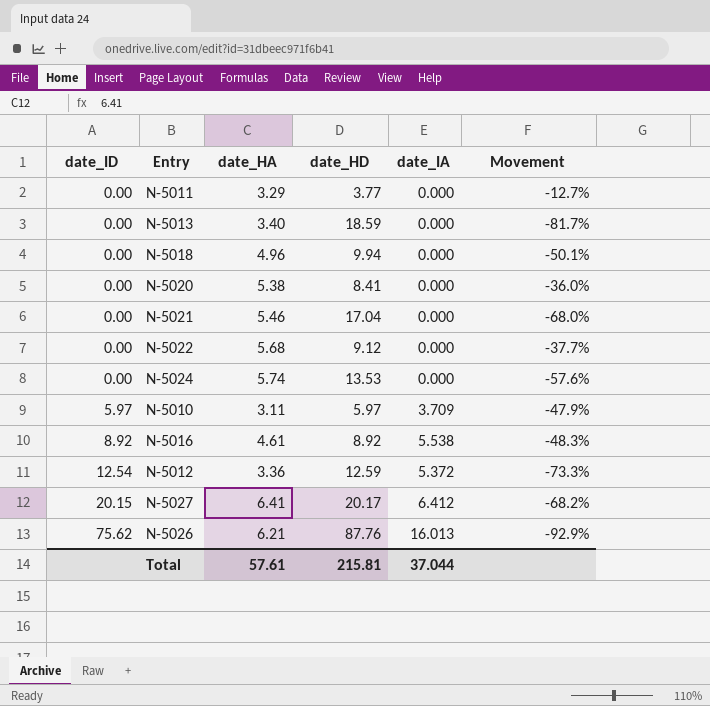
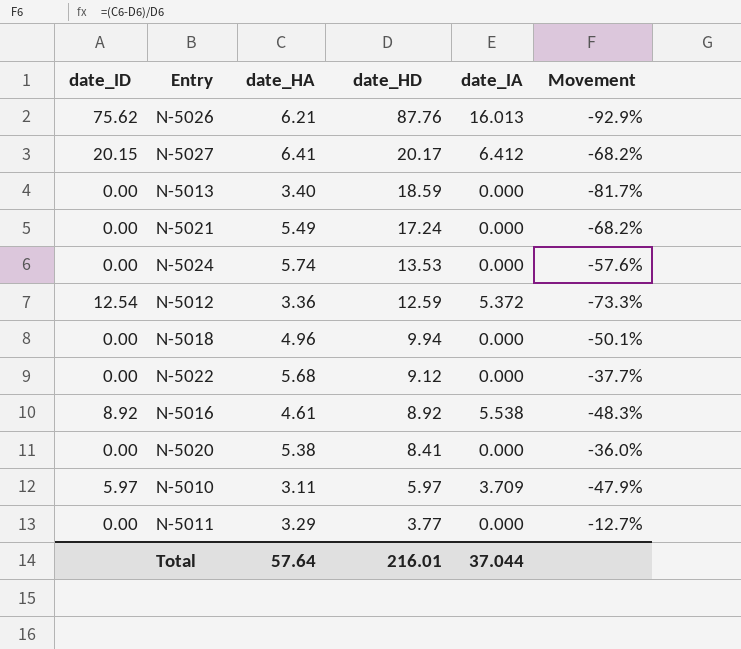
row order: date_ID ascending -> date_HD descending
N-5021 | date_HA: 5.46 -> 5.49
N-5021 | date_HD: 17.04 -> 17.24
N-5021 | Movement: -68.0% -> -68.2%
Total | date_HA: 57.61 -> 57.64
Total | date_HD: 215.81 -> 216.01

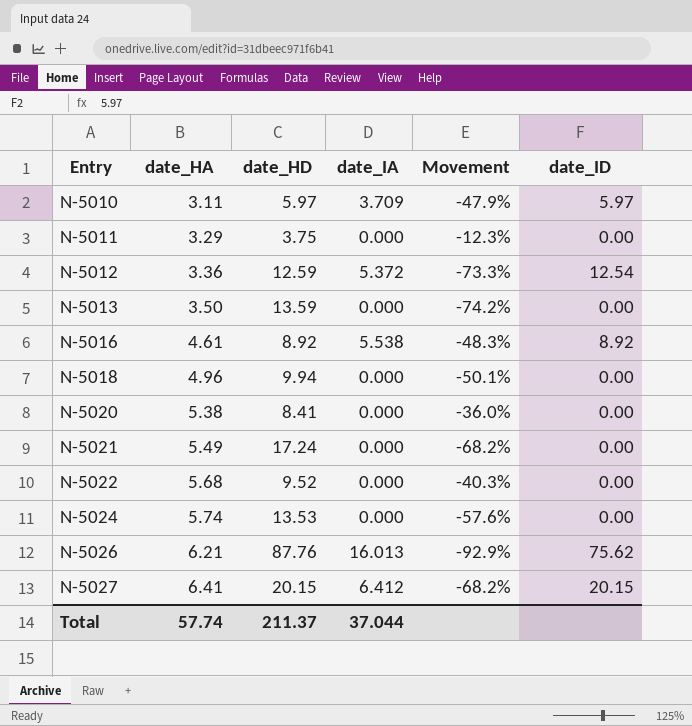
row order: date_HD descending -> Entry ascending
column date_ID | position: 1 -> 6
N-5011 | date_HD: 3.77 -> 3.75
N-5011 | Movement: -12.7% -> -12.3%
N-5013 | date_HA: 3.40 -> 3.50
N-5013 | date_HD: 18.59 -> 13.59
N-5013 | Movement: -81.7% -> -74.2%
N-5022 | date_HD: 9.12 -> 9.52
N-5022 | Movement: -37.7% -> -40.3%
N-5027 | date_HD: 20.17 -> 20.15
Total | date_HA: 57.64 -> 57.74
Total | date_HD: 216.01 -> 211.37

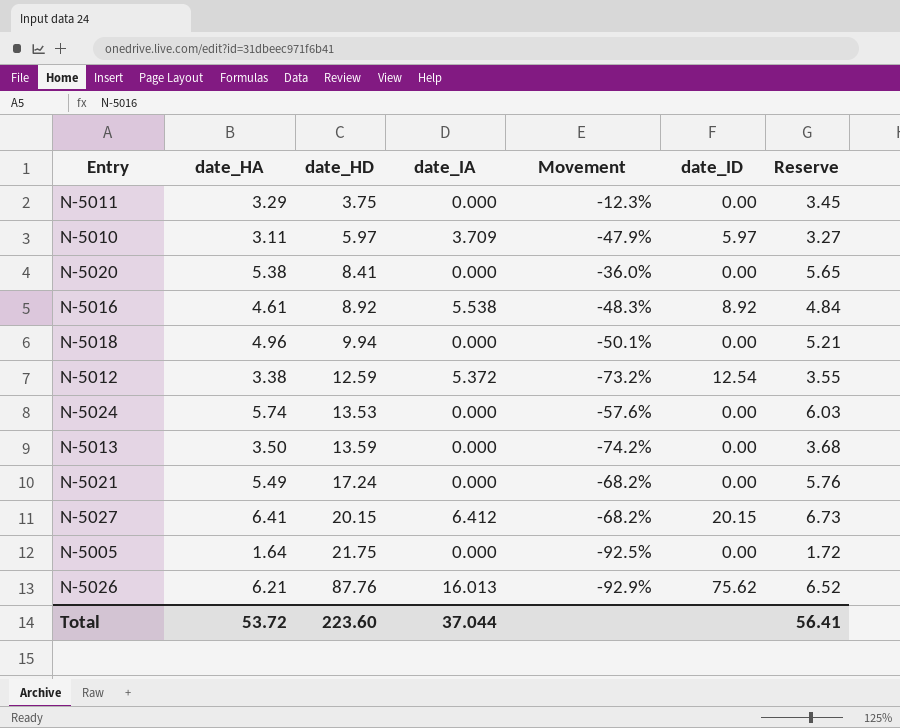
row order: Entry ascending -> date_HD ascending
column Reserve | formula: none -> [date_HA] * 1.05
row N-5022: 5.68 | 9.52 | 0.000 | -40.3% | 0.00 -> none
N-5012 | date_HA: 3.36 -> 3.38
N-5012 | Movement: -73.3% -> -73.2%
row N-5005: none -> 1.64 | 21.75 | 0.000 | -92.5% | 0.00 | 1.72
Total | date_HA: 57.74 -> 53.72
Total | date_HD: 211.37 -> 223.60

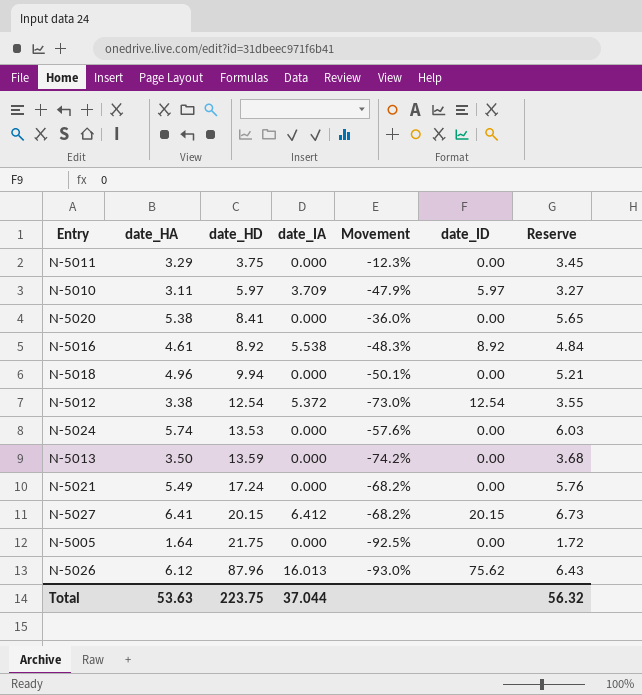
N-5012 | date_HD: 12.59 -> 12.54
N-5012 | Movement: -73.2% -> -73.0%
N-5026 | date_HA: 6.21 -> 6.12
N-5026 | date_HD: 87.76 -> 87.96
N-5026 | Movement: -92.9% -> -93.0%
N-5026 | Reserve: 6.52 -> 6.43
Total | date_HA: 53.72 -> 53.63
Total | date_HD: 223.60 -> 223.75
Total | Reserve: 56.41 -> 56.32

